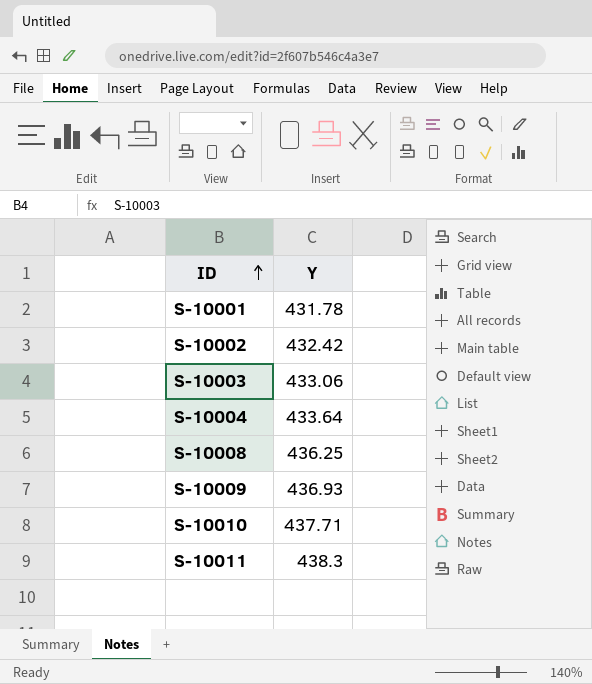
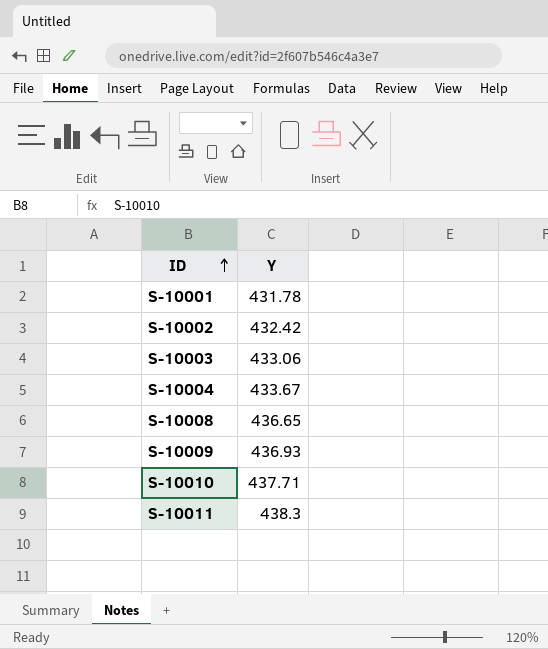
S-10004 | Y: 433.64 -> 433.67
S-10008 | Y: 436.25 -> 436.65

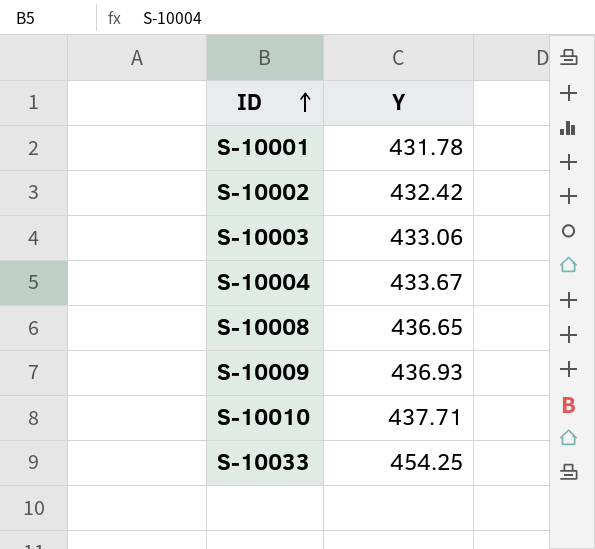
row S-10011: 438.3 -> none
row S-10033: none -> 454.25

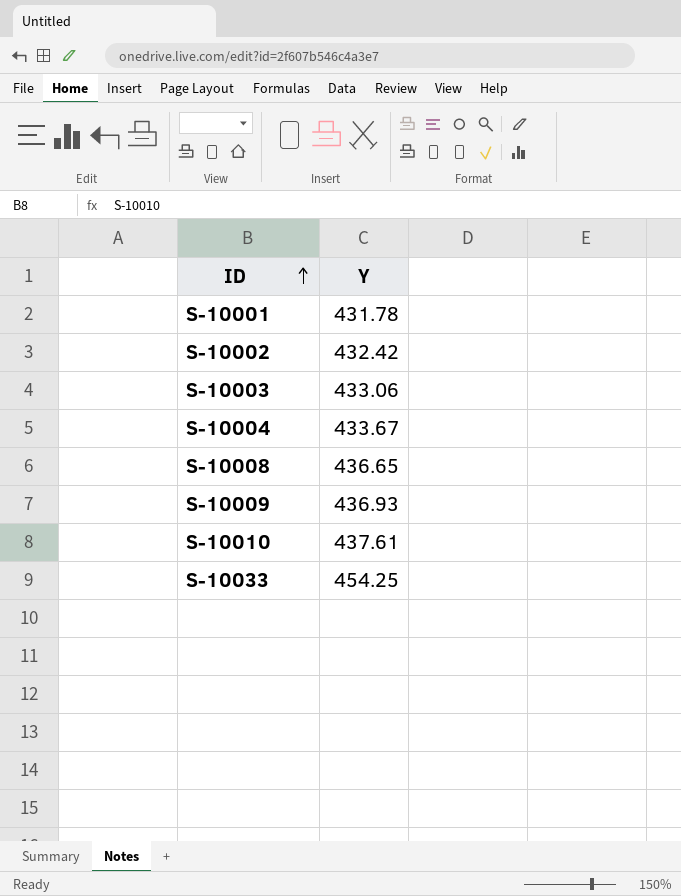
S-10010 | Y: 437.71 -> 437.61

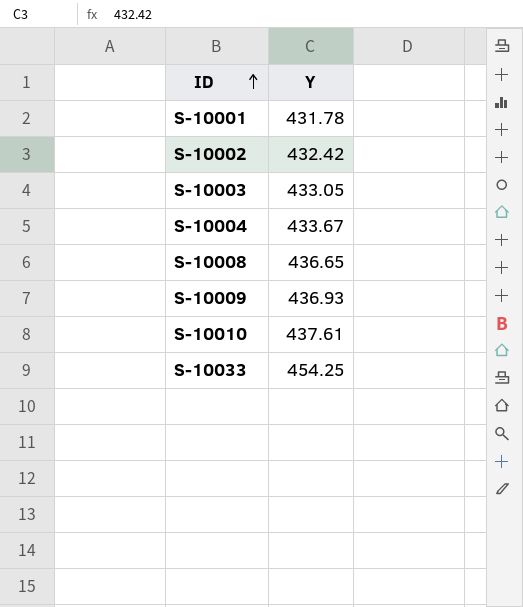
S-10003 | Y: 433.06 -> 433.05

